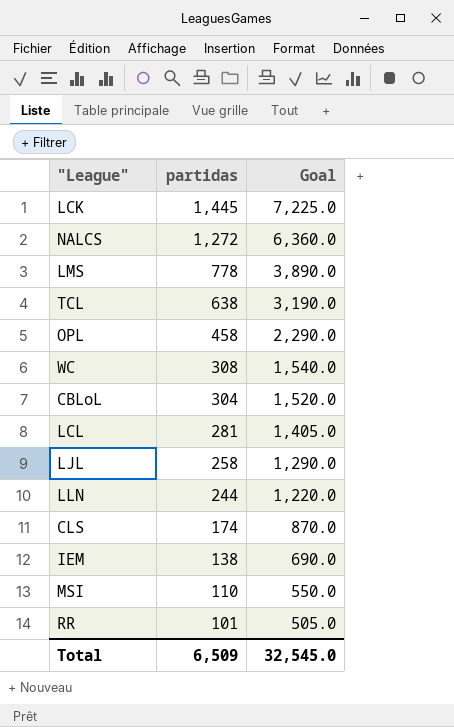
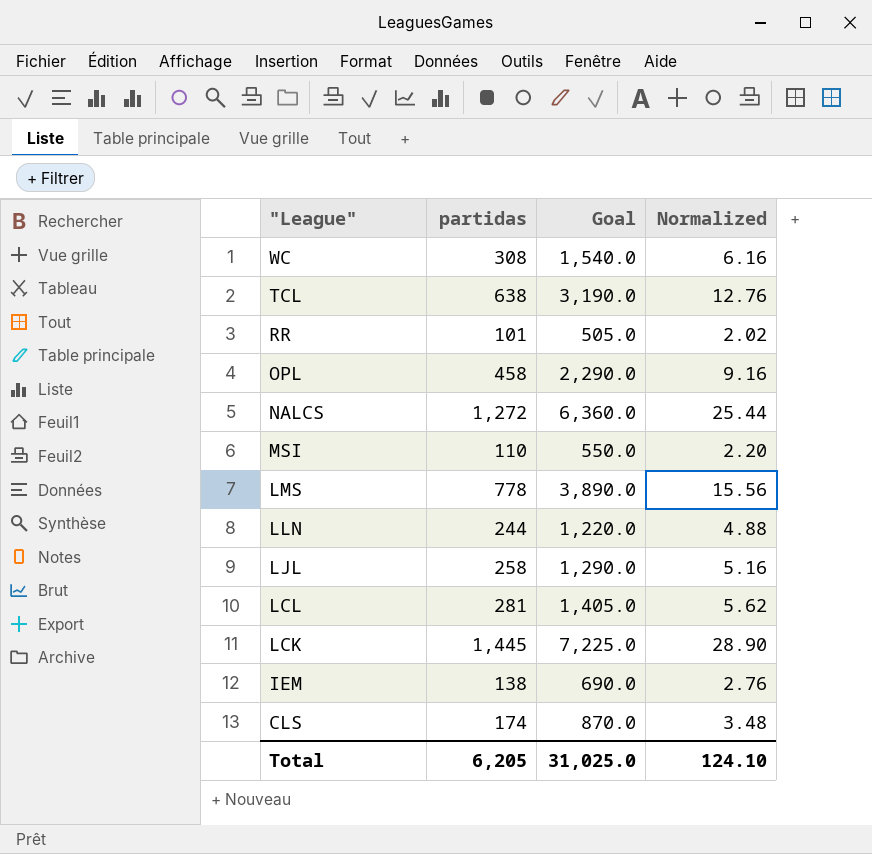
row order: partidas descending -> "League" descending
column Normalized | formula: none -> [partidas] * 0.02
row CBLoL: 304 | 1,520.0 -> none
Total | partidas: 6,509 -> 6,205
Total | Goal: 32,545.0 -> 31,025.0

